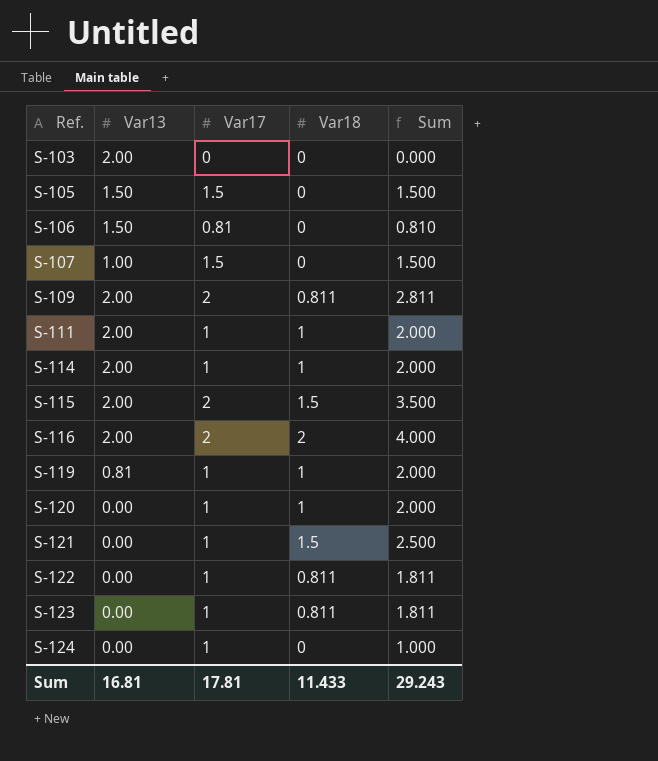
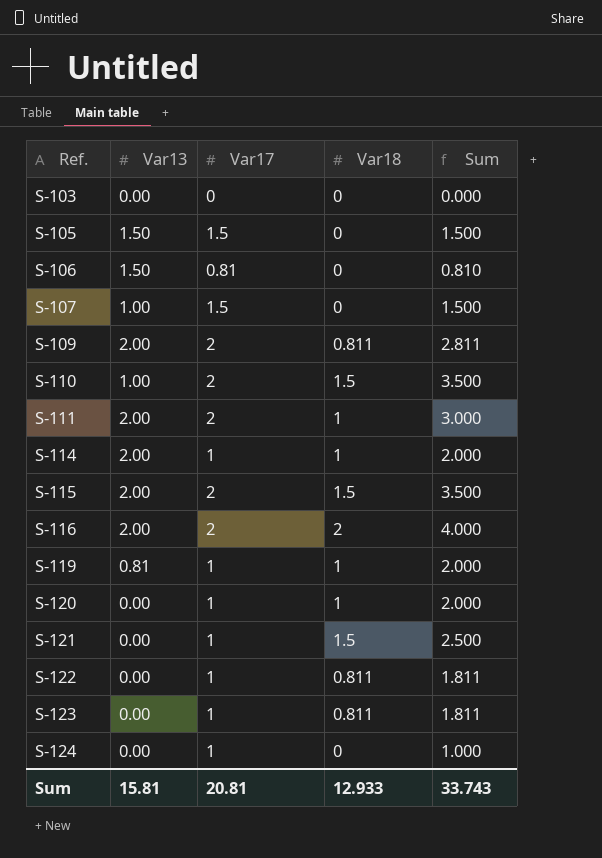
S-103 | Var13: 2.00 -> 0.00
row S-110: none -> 1.00 | 2 | 1.5 | 3.500
S-111 | Var17: 1 -> 2
S-111 | Sum: 2.000 -> 3.000
Sum | Var13: 16.81 -> 15.81
Sum | Var17: 17.81 -> 20.81
Sum | Var18: 11.433 -> 12.933
Sum | Sum: 29.243 -> 33.743

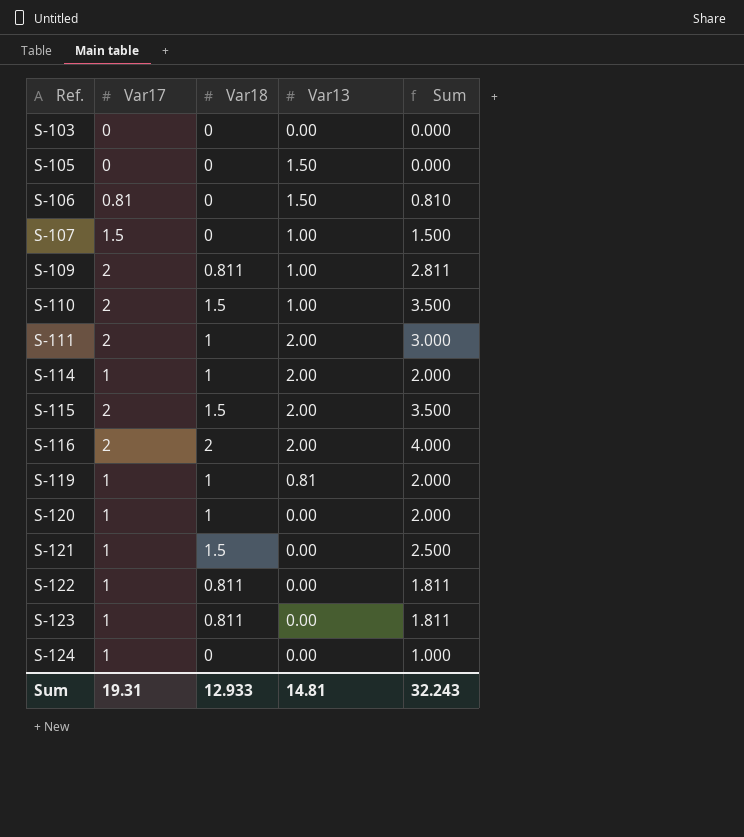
column Var13 | position: 2 -> 4
S-105 | Var17: 1.5 -> 0
S-105 | Sum: 1.500 -> 0.000
S-109 | Var13: 2.00 -> 1.00
Sum | Var17: 20.81 -> 19.31
Sum | Var13: 15.81 -> 14.81
Sum | Sum: 33.743 -> 32.243

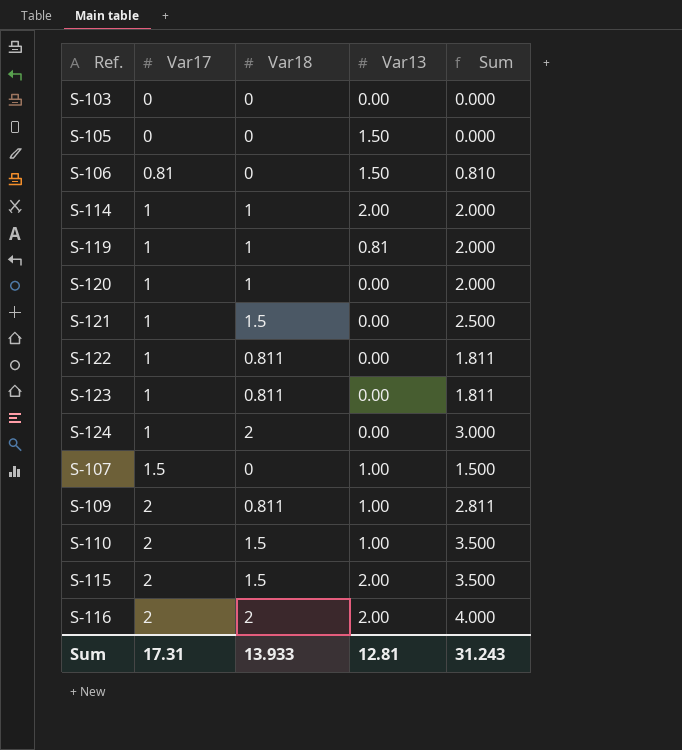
row order: Ref. ascending -> Var17 ascending
row S-111: 2 | 1 | 2.00 | 3.000 -> none
S-124 | Var18: 0 -> 2
S-124 | Sum: 1.000 -> 3.000
Sum | Var17: 19.31 -> 17.31
Sum | Var18: 12.933 -> 13.933
Sum | Var13: 14.81 -> 12.81
Sum | Sum: 32.243 -> 31.243

